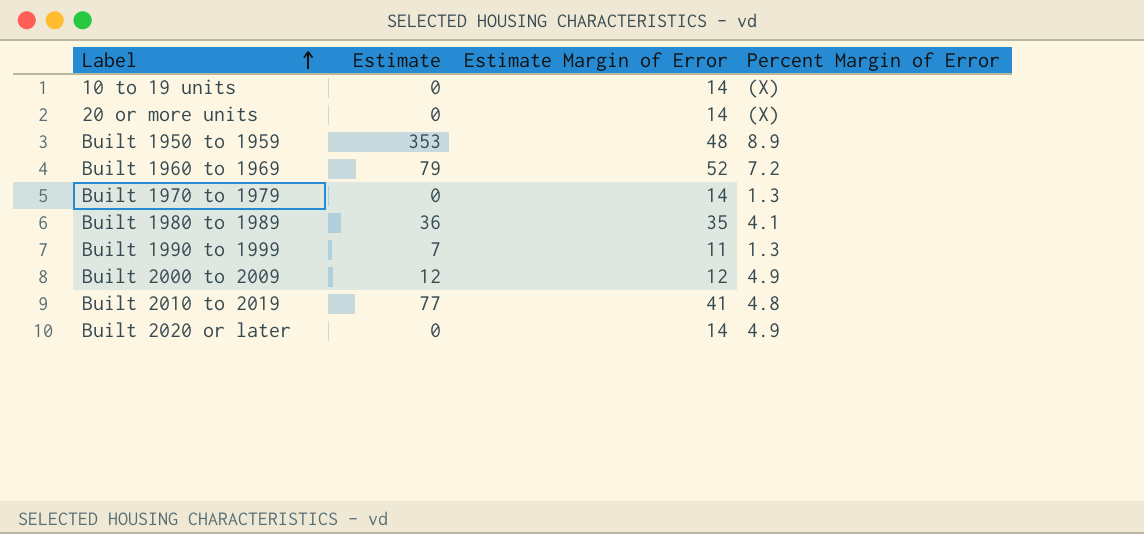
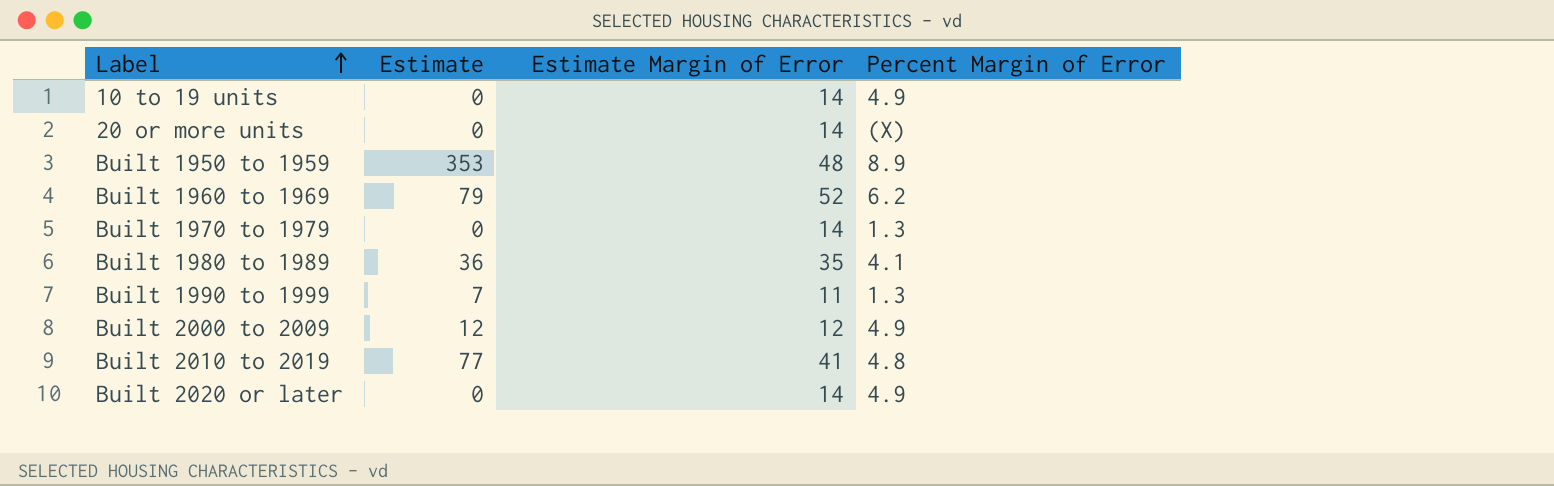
10 to 19 units | Percent Margin of Error: (X) -> 4.9
Built 1960 to 1969 | Percent Margin of Error: 7.2 -> 6.2

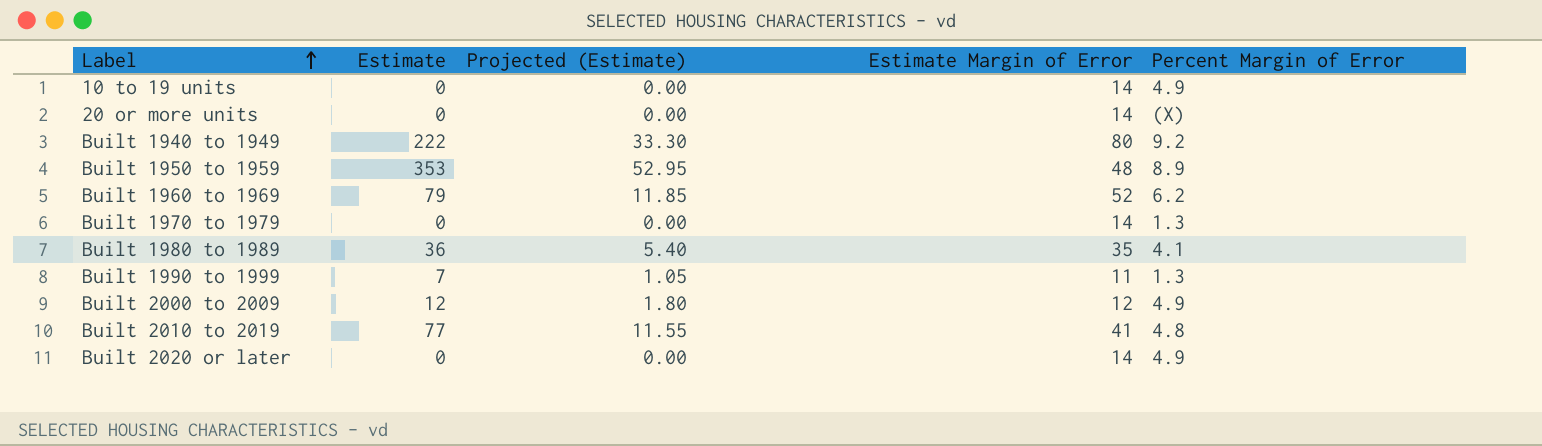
column Projected (Estimate) | formula: none -> [Estimate] * 0.15
row Built 1940 to 1949: none -> 222 | 33.30 | 80 | 9.2

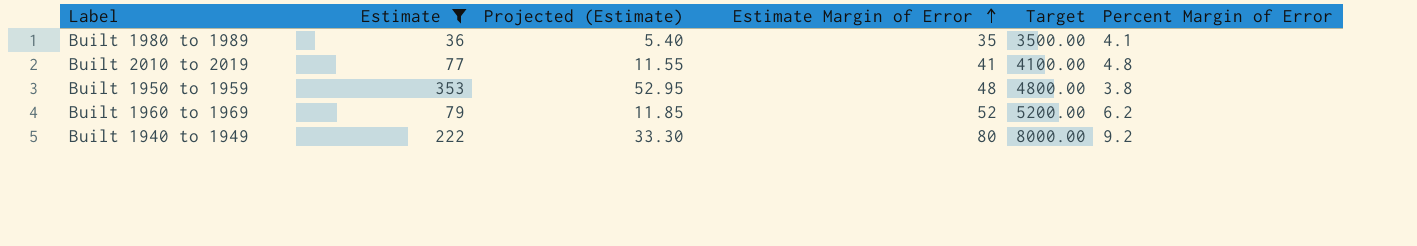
filter: none -> Estimate >= 36
row order: Label ascending -> Estimate Margin of Error ascending
column Target | formula: none -> [Estimate Margin of Error] * 100
Built 1950 to 1959 | Percent Margin of Error: 8.9 -> 3.8

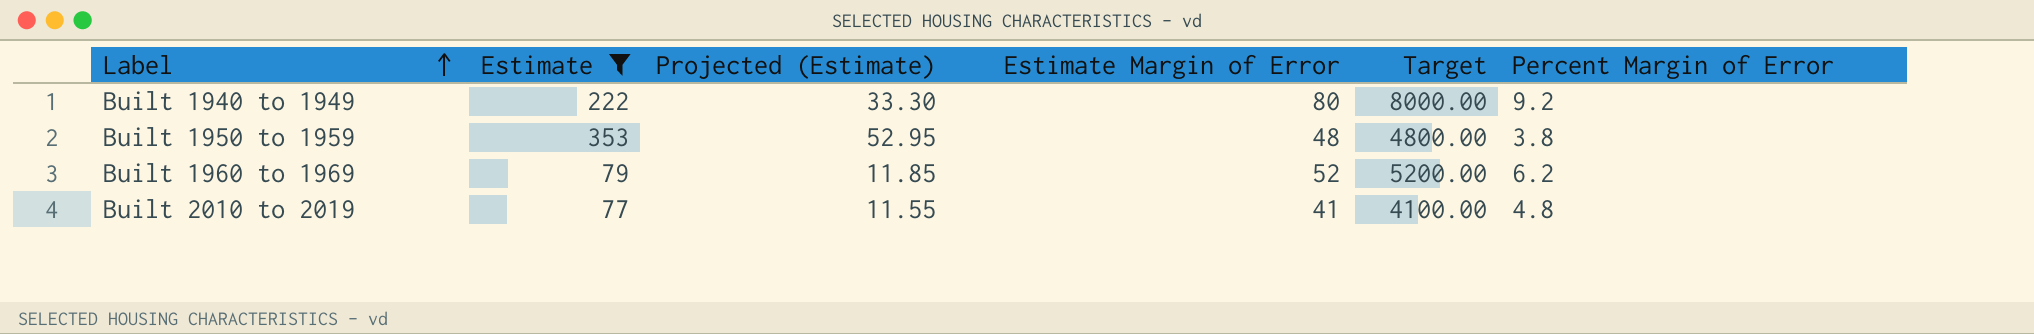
row order: Estimate Margin of Error ascending -> Label ascending
row Built 1980 to 1989: 36 | 5.40 | 35 | 3500.00 | 4.1 -> none

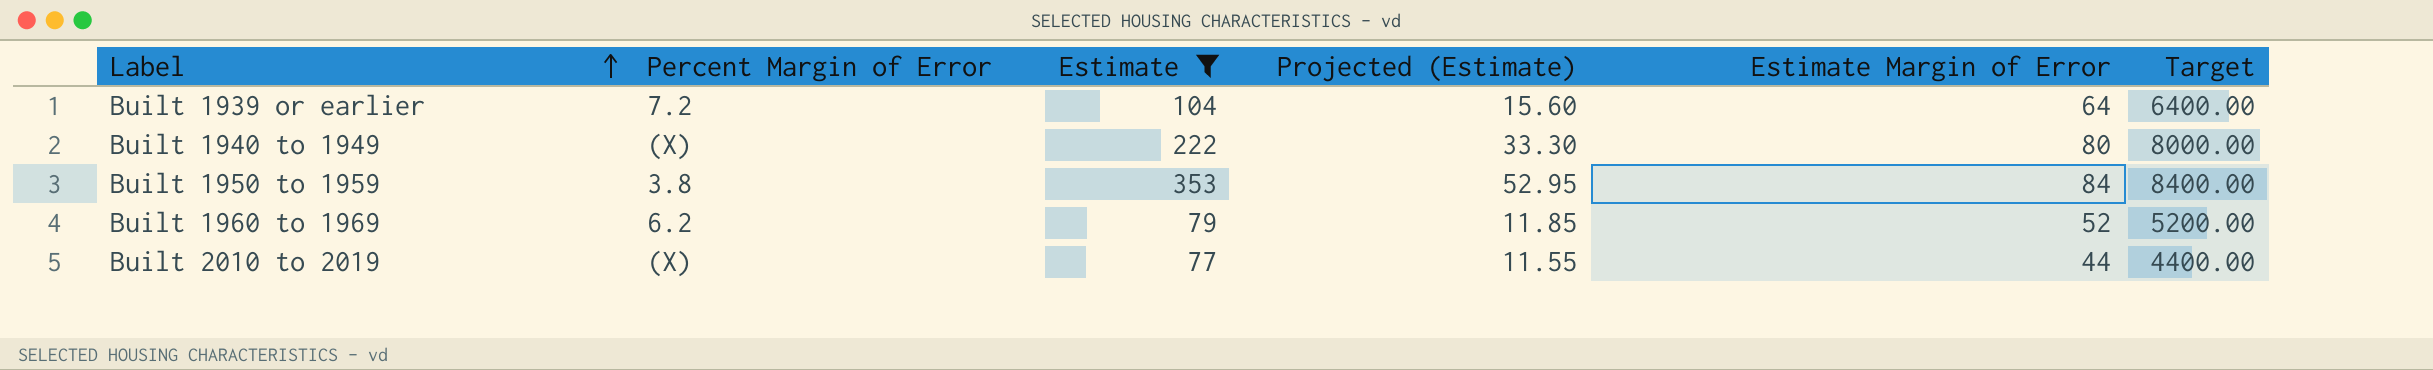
column Percent Margin of Error | position: 6 -> 2
row Built 1939 or earlier: none -> 7.2 | 104 | 15.60 | 64 | 6400.00
Built 1940 to 1949 | Percent Margin of Error: 9.2 -> (X)
Built 1950 to 1959 | Estimate Margin of Error: 48 -> 84
Built 1950 to 1959 | Target: 4800.00 -> 8400.00
Built 2010 to 2019 | Percent Margin of Error: 4.8 -> (X)
Built 2010 to 2019 | Estimate Margin of Error: 41 -> 44
Built 2010 to 2019 | Target: 4100.00 -> 4400.00

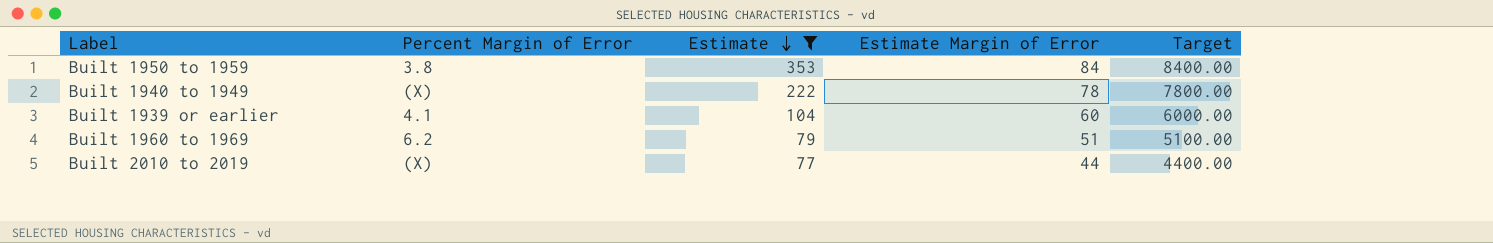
row order: Label ascending -> Estimate descending
column Projected (Estimate) | formula: [Estimate] * 0.15 -> none
Built 1940 to 1949 | Estimate Margin of Error: 80 -> 78
Built 1940 to 1949 | Target: 8000.00 -> 7800.00
Built 1939 or earlier | Percent Margin of Error: 7.2 -> 4.1
Built 1939 or earlier | Estimate Margin of Error: 64 -> 60
Built 1939 or earlier | Target: 6400.00 -> 6000.00
Built 1960 to 1969 | Estimate Margin of Error: 52 -> 51
Built 1960 to 1969 | Target: 5200.00 -> 5100.00

